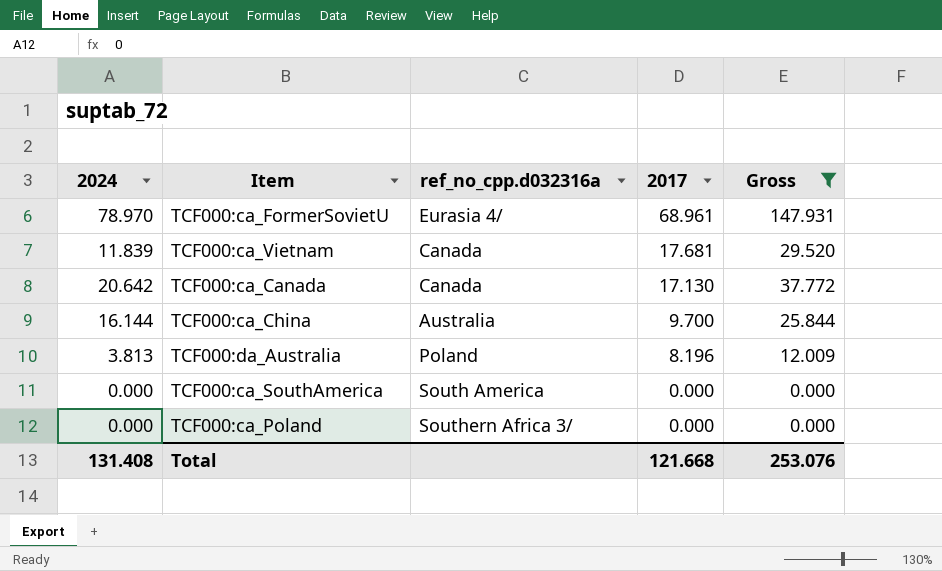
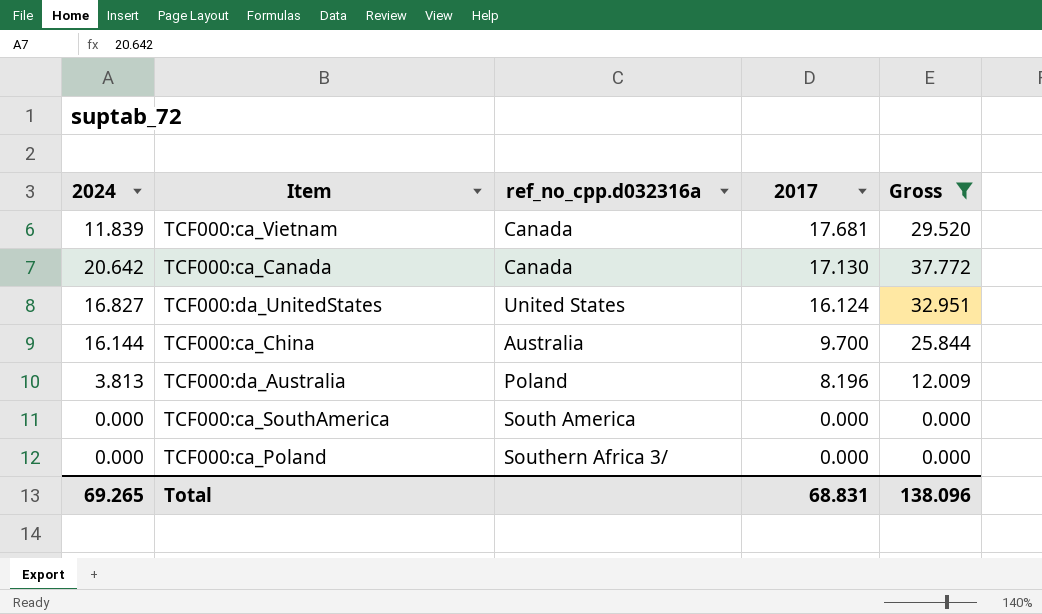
row TCF000:ca_FormerSovietU: 78.970 | Eurasia 4/ | 68.961 | 147.931 -> none
row TCF000:da_UnitedStates: none -> 16.827 | United States | 16.124 | 32.951
Total | 2024: 131.408 -> 69.265
Total | 2017: 121.668 -> 68.831
Total | Gross: 253.076 -> 138.096

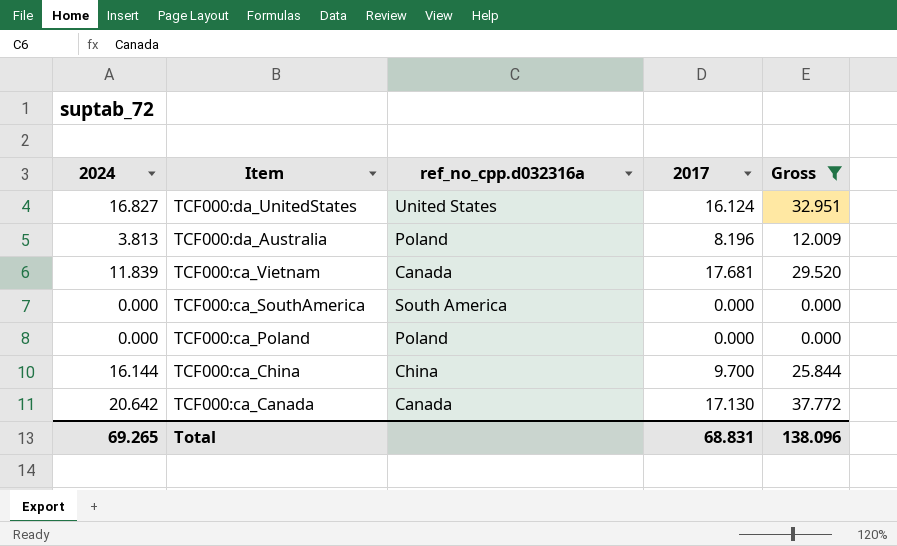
row order: 2017 descending -> Item descending
TCF000:ca_Poland | ref_no_cpp.d032316a: Southern Africa 3/ -> Poland
TCF000:ca_China | ref_no_cpp.d032316a: Australia -> China

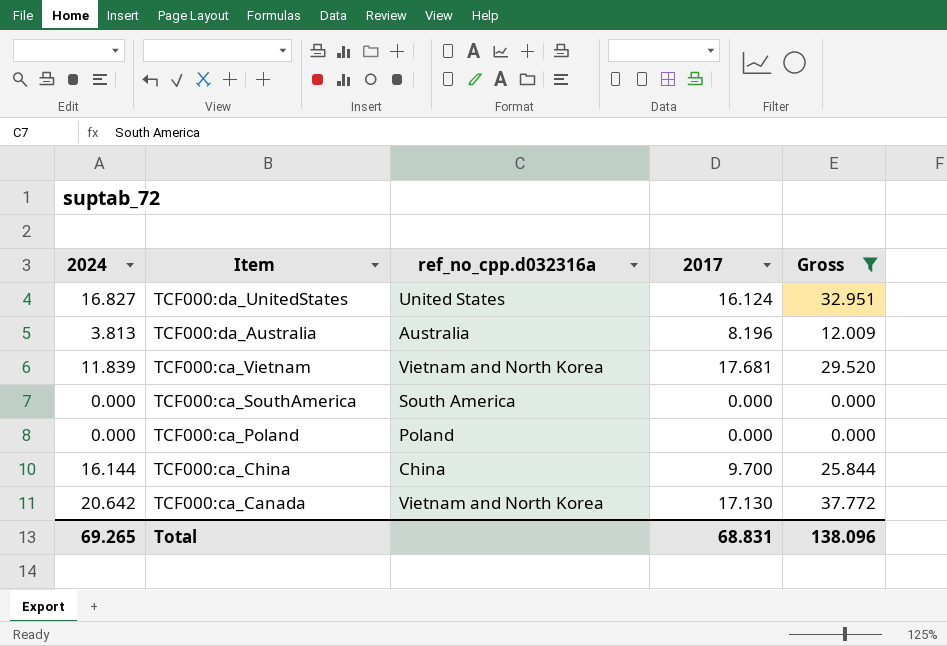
TCF000:da_Australia | ref_no_cpp.d032316a: Poland -> Australia
TCF000:ca_Vietnam | ref_no_cpp.d032316a: Canada -> Vietnam and North Korea
TCF000:ca_Canada | ref_no_cpp.d032316a: Canada -> Vietnam and North Korea

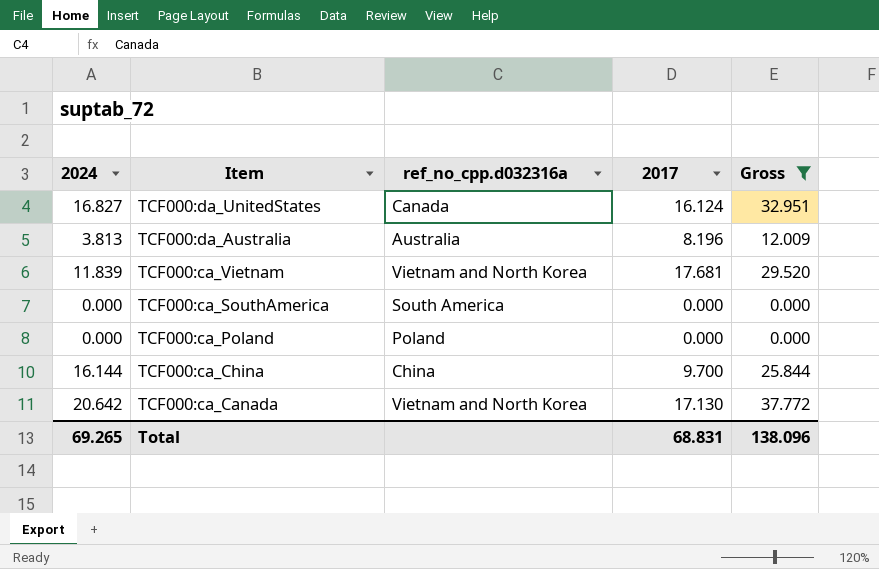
TCF000:da_UnitedStates | ref_no_cpp.d032316a: United States -> Canada

